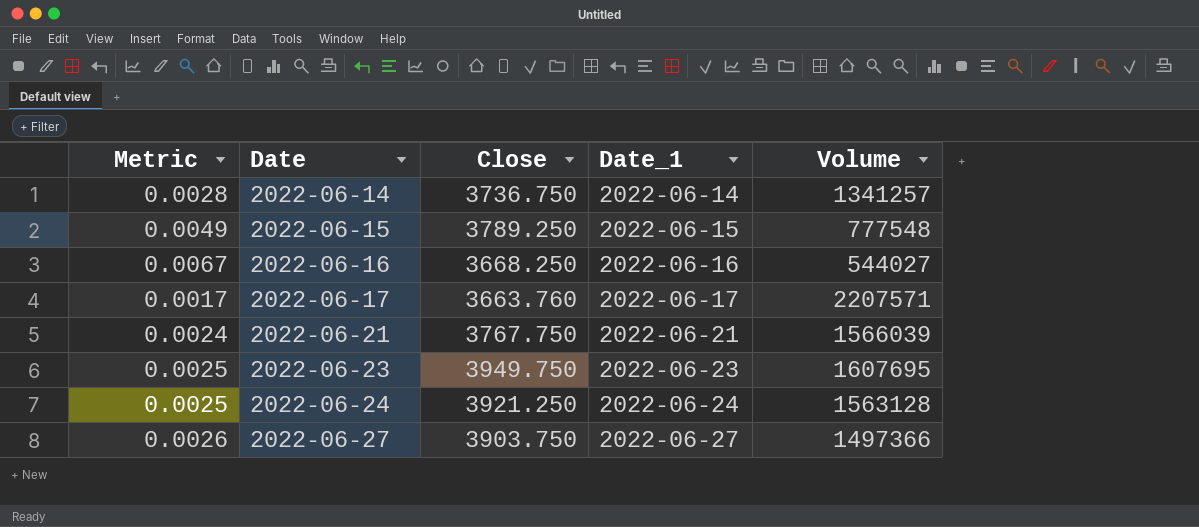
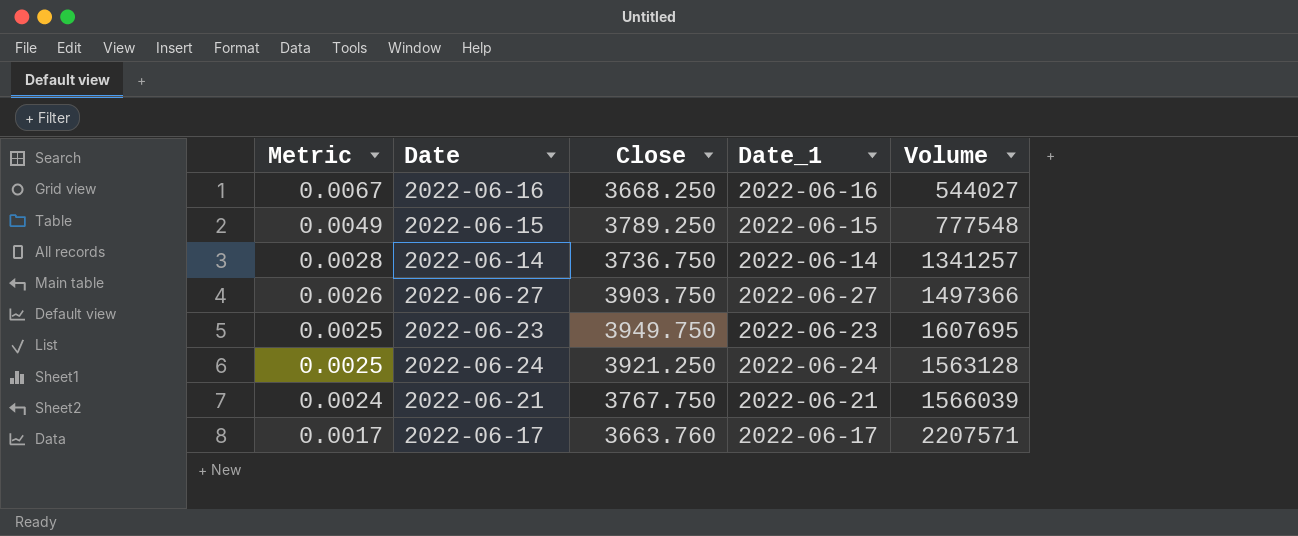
row order: Date ascending -> Metric descending

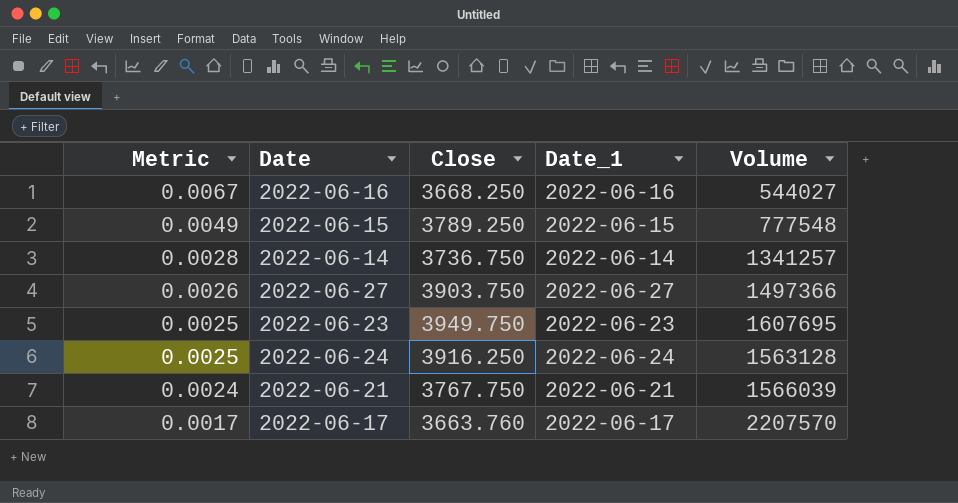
2022-06-24 | Close: 3921.250 -> 3916.250
2022-06-17 | Volume: 2207571 -> 2207570

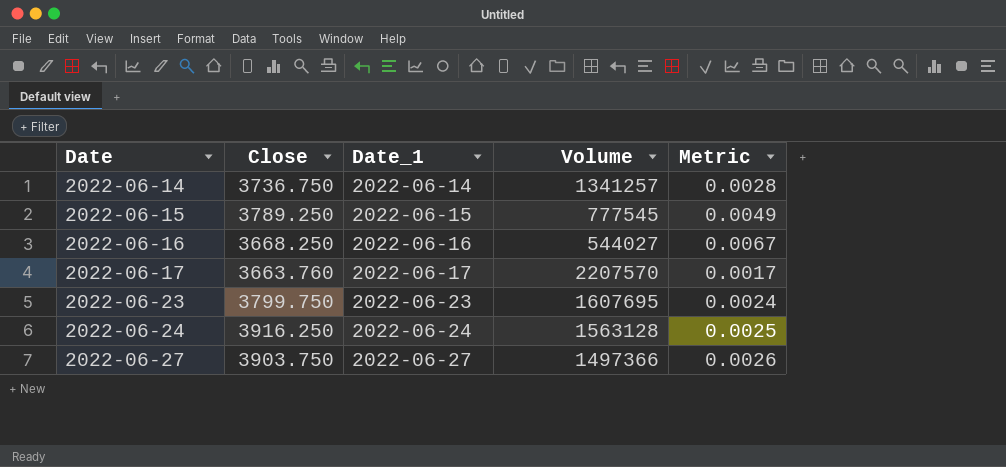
row order: Metric descending -> Date ascending
column Metric | position: 1 -> 5
row 2022-06-21: 0.0024 | 3767.750 | 2022-06-21 | 1566039 -> none
2022-06-15 | Volume: 777548 -> 777545
2022-06-23 | Close: 3949.750 -> 3799.750
2022-06-23 | Metric: 0.0025 -> 0.0024

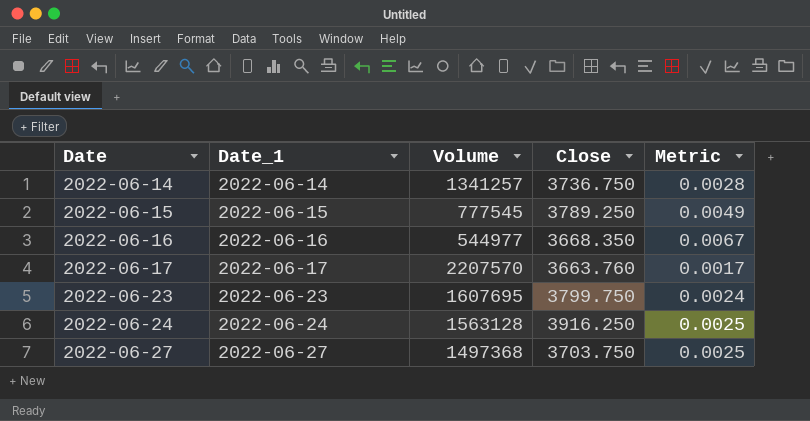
column Close | position: 2 -> 4
2022-06-16 | Volume: 544027 -> 544977
2022-06-16 | Close: 3668.250 -> 3668.350
2022-06-27 | Volume: 1497366 -> 1497368
2022-06-27 | Close: 3903.750 -> 3703.750
2022-06-27 | Metric: 0.0026 -> 0.0025

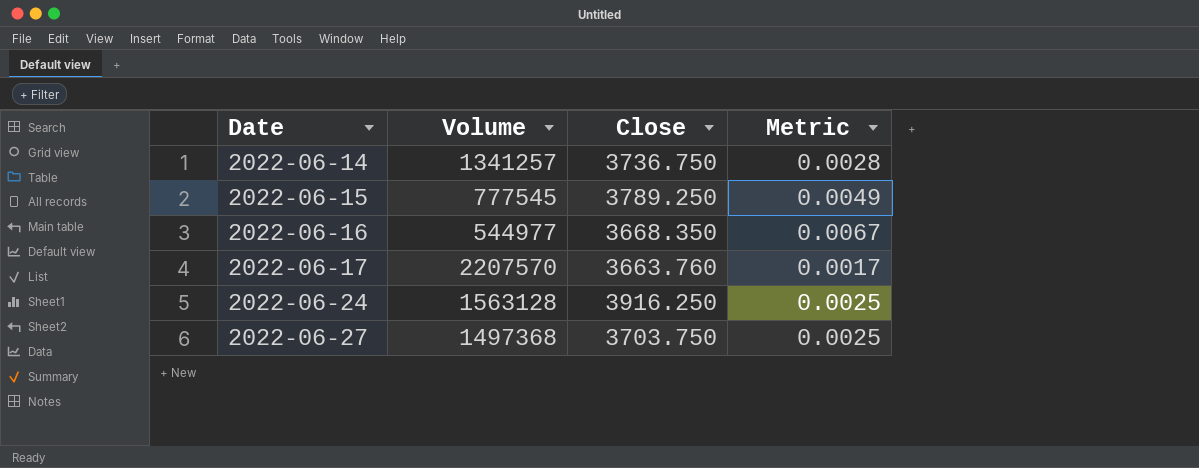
column Date_1 | position: 2 -> none
row 2022-06-23: 2022-06-23 | 1607695 | 3799.750 | 0.0024 -> none

